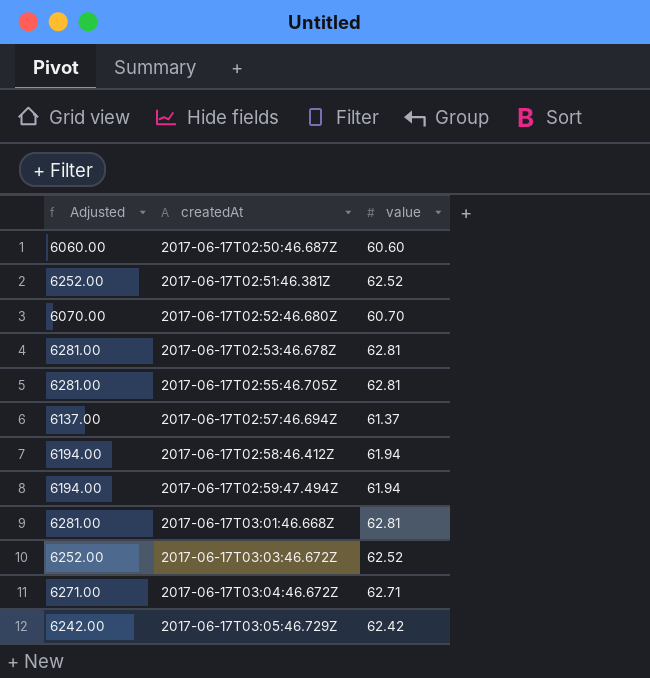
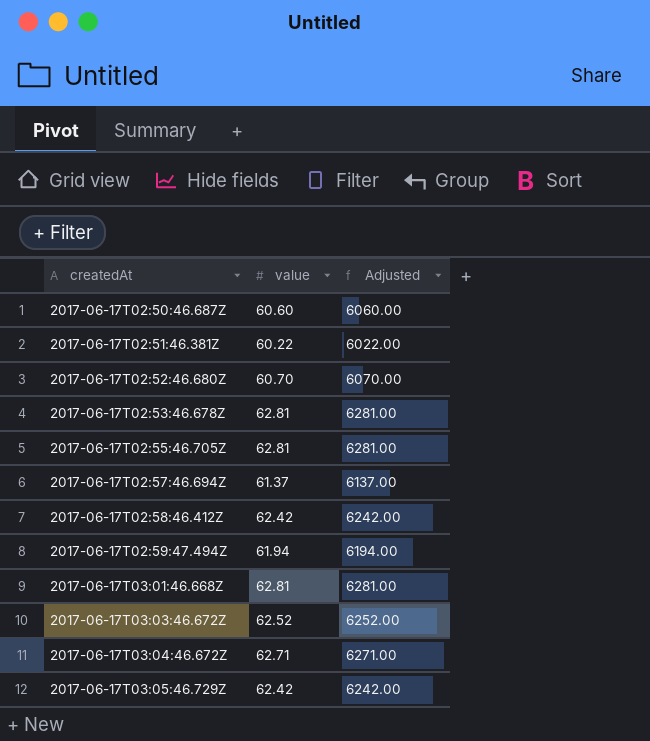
column Adjusted | position: 1 -> 3
2017-06-17T02:51:46.381Z | value: 62.52 -> 60.22
2017-06-17T02:51:46.381Z | Adjusted: 6252.00 -> 6022.00
2017-06-17T02:58:46.412Z | value: 61.94 -> 62.42
2017-06-17T02:58:46.412Z | Adjusted: 6194.00 -> 6242.00

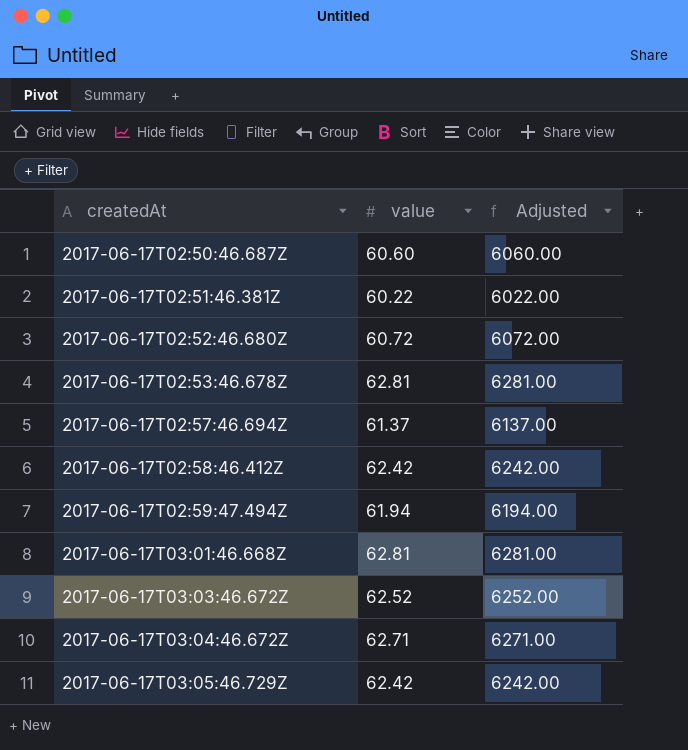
row 2017-06-17T02:55:46.705Z: 62.81 | 6281.00 -> none
2017-06-17T02:52:46.680Z | value: 60.70 -> 60.72
2017-06-17T02:52:46.680Z | Adjusted: 6070.00 -> 6072.00

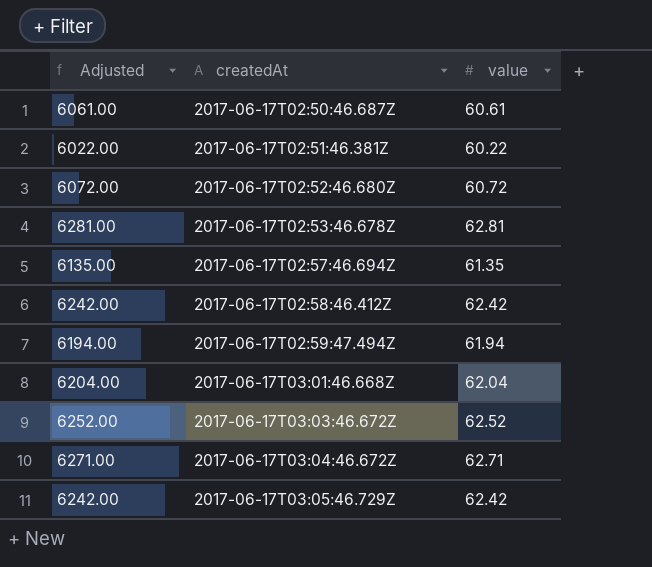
column Adjusted | position: 3 -> 1
2017-06-17T02:50:46.687Z | Adjusted: 6060.00 -> 6061.00
2017-06-17T02:50:46.687Z | value: 60.60 -> 60.61
2017-06-17T02:57:46.694Z | Adjusted: 6137.00 -> 6135.00
2017-06-17T02:57:46.694Z | value: 61.37 -> 61.35
2017-06-17T03:01:46.668Z | Adjusted: 6281.00 -> 6204.00
2017-06-17T03:01:46.668Z | value: 62.81 -> 62.04

